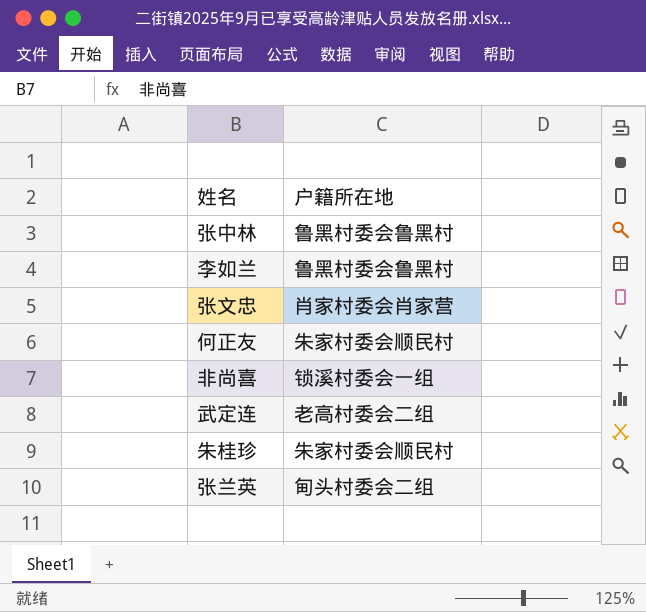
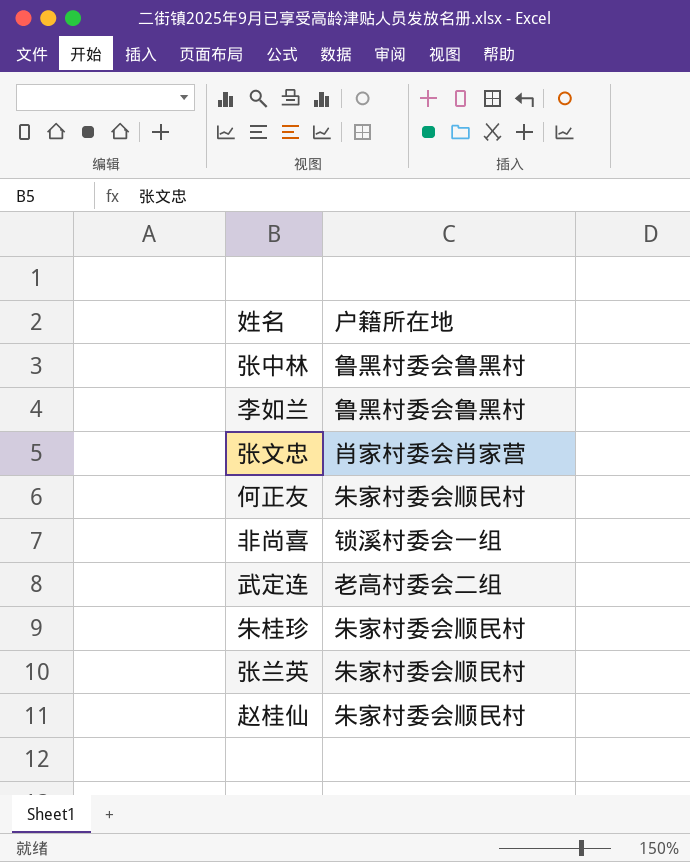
张兰英 | 户籍所在地: 甸头村委会二组 -> 朱家村委会顺民村
row 赵桂仙: none -> 朱家村委会顺民村

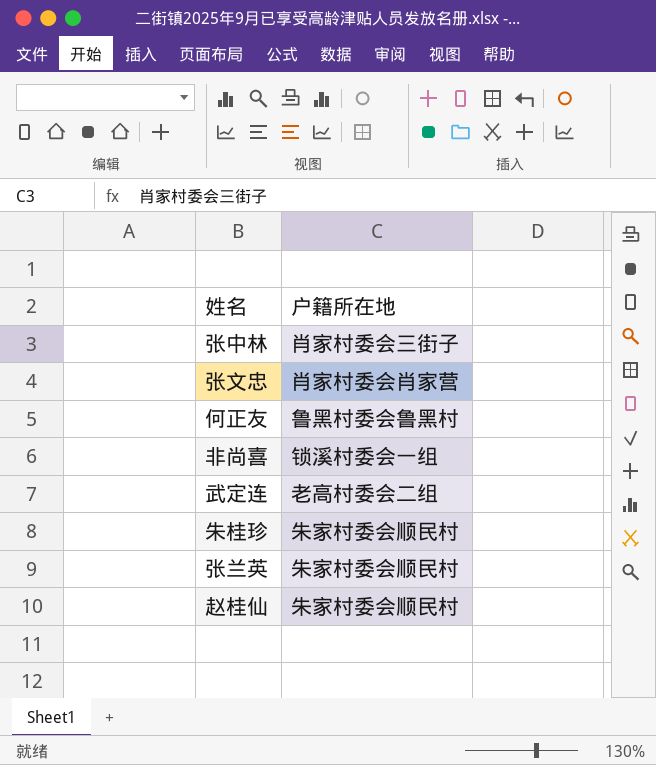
row 李如兰: 鲁黑村委会鲁黑村 -> none
张中林 | 户籍所在地: 鲁黑村委会鲁黑村 -> 肖家村委会三街子
何正友 | 户籍所在地: 朱家村委会顺民村 -> 鲁黑村委会鲁黑村

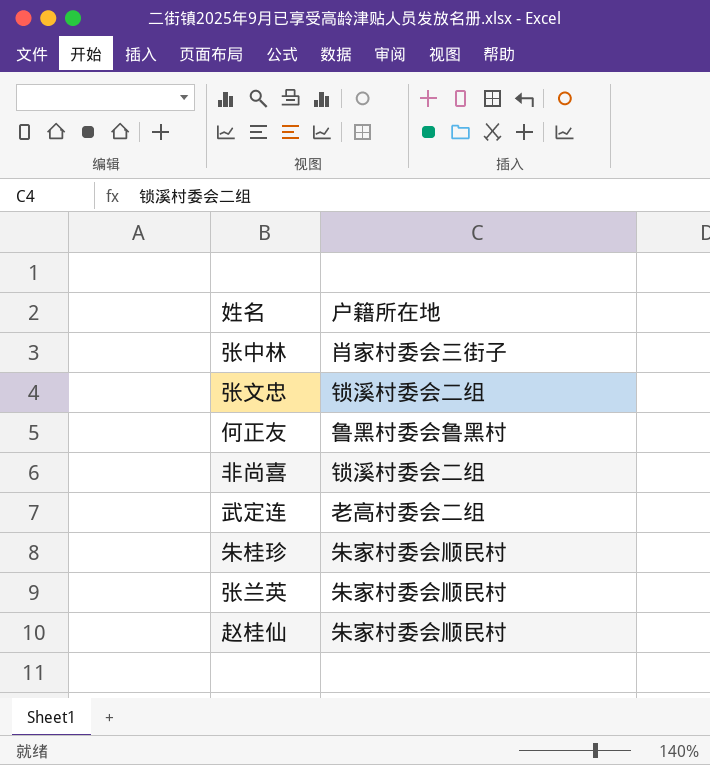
张文忠 | 户籍所在地: 肖家村委会肖家营 -> 锁溪村委会二组
非尚喜 | 户籍所在地: 锁溪村委会一组 -> 锁溪村委会二组

